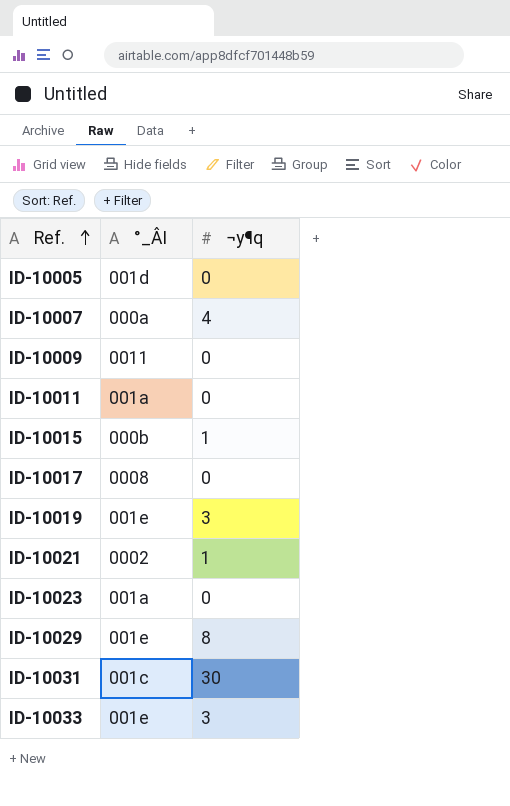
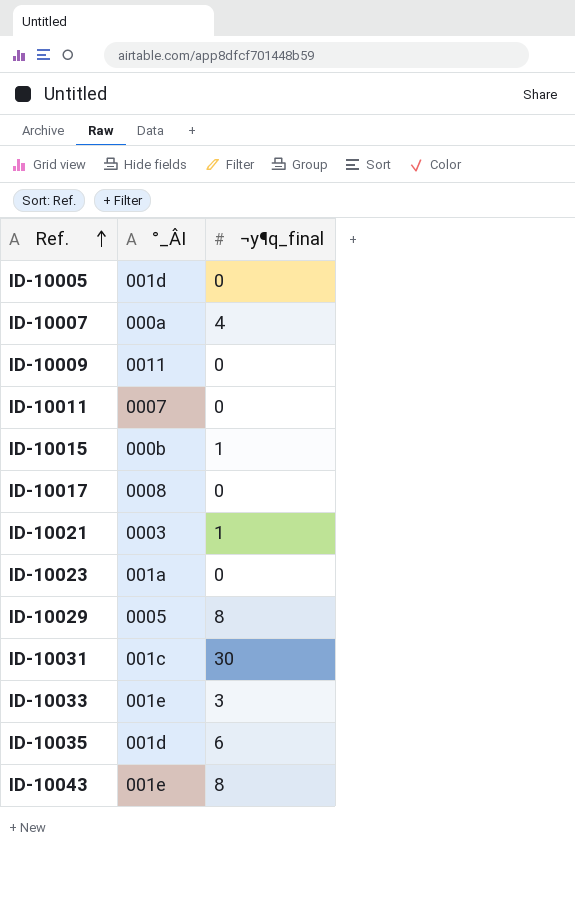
column name: ¬y¶q -> ¬y¶q_final
row ID-10019: 001e | 3 -> none
ID-10011 | °_ÂI: 001a -> 0007
ID-10021 | °_ÂI: 0002 -> 0003
ID-10029 | °_ÂI: 001e -> 0005
row ID-10035: none -> 001d | 6
row ID-10043: none -> 001e | 8

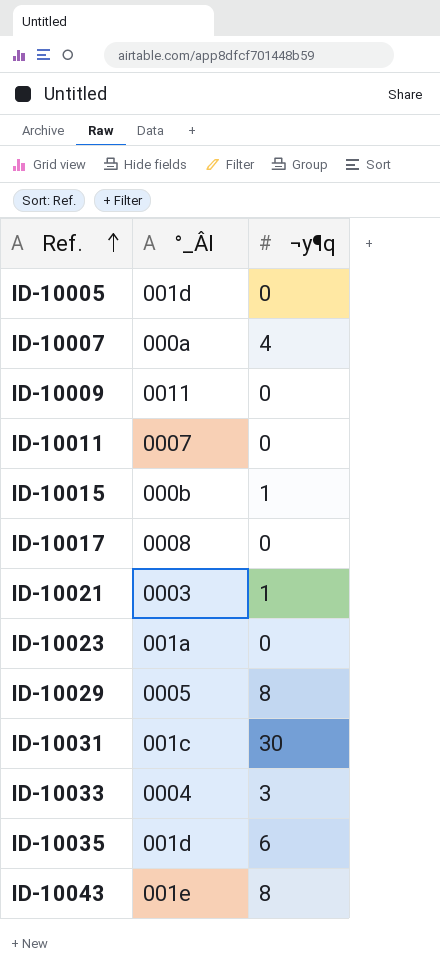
column name: ¬y¶q_final -> ¬y¶q
ID-10033 | °_ÂI: 001e -> 0004

